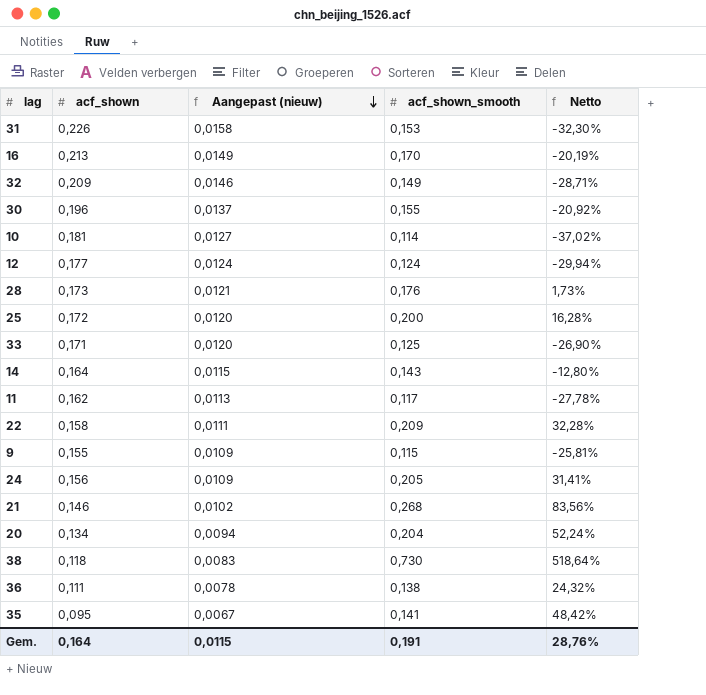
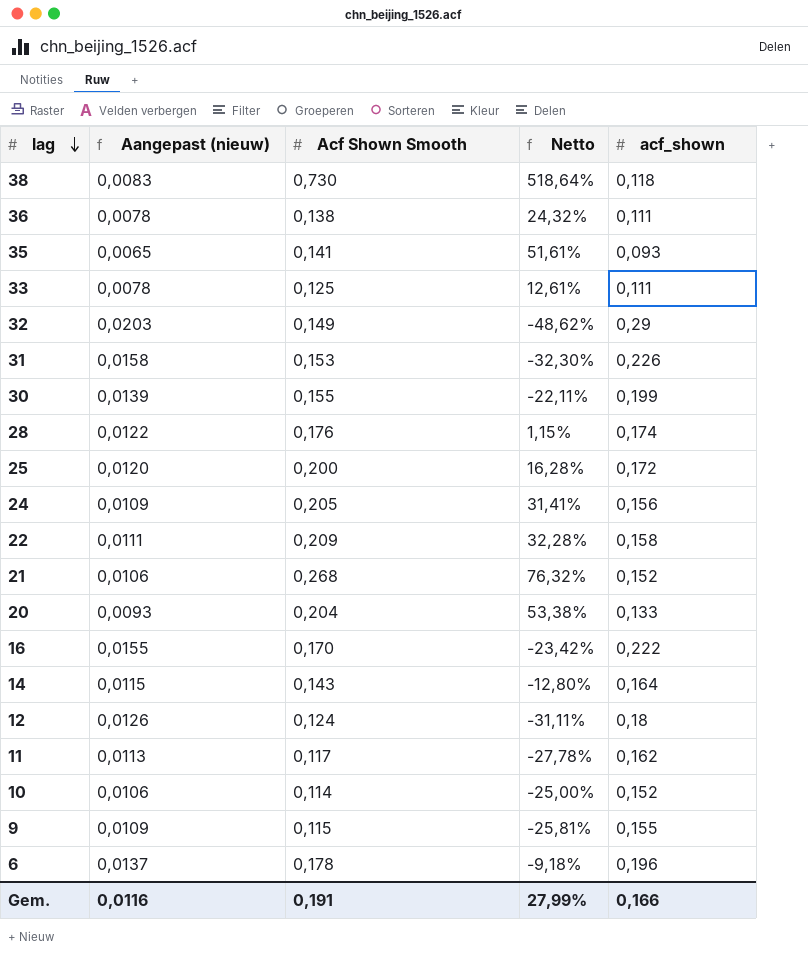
row order: Aangepast (nieuw) descending -> lag descending
column name: acf_shown_smooth -> Acf Shown Smooth
column acf_shown | position: 2 -> 5
35 | Aangepast (nieuw): 0,0067 -> 0,0065
35 | Netto: 48,42% -> 51,61%
35 | acf_shown: 0,095 -> 0,093
33 | Aangepast (nieuw): 0,0120 -> 0,0078
33 | Netto: -26,90% -> 12,61%
33 | acf_shown: 0,171 -> 0,111
32 | Aangepast (nieuw): 0,0146 -> 0,0203
32 | Netto: -28,71% -> -48,62%
32 | acf_shown: 0,209 -> 0,29
30 | Aangepast (nieuw): 0,0137 -> 0,0139
30 | Netto: -20,92% -> -22,11%
30 | acf_shown: 0,196 -> 0,199
28 | Aangepast (nieuw): 0,0121 -> 0,0122
28 | Netto: 1,73% -> 1,15%
28 | acf_shown: 0,173 -> 0,174
21 | Aangepast (nieuw): 0,0102 -> 0,0106
21 | Netto: 83,56% -> 76,32%
21 | acf_shown: 0,146 -> 0,152
20 | Aangepast (nieuw): 0,0094 -> 0,0093
20 | Netto: 52,24% -> 53,38%
20 | acf_shown: 0,134 -> 0,133
16 | Aangepast (nieuw): 0,0149 -> 0,0155
16 | Netto: -20,19% -> -23,42%
16 | acf_shown: 0,213 -> 0,222
12 | Aangepast (nieuw): 0,0124 -> 0,0126
12 | Netto: -29,94% -> -31,11%
12 | acf_shown: 0,177 -> 0,18
10 | Aangepast (nieuw): 0,0127 -> 0,0106
10 | Netto: -37,02% -> -25,00%
10 | acf_shown: 0,181 -> 0,152
row 6: none -> 0,0137 | 0,178 | -9,18% | 0,196
Gem. | Aangepast (nieuw): 0,0115 -> 0,0116
Gem. | Netto: 28,76% -> 27,99%
Gem. | acf_shown: 0,164 -> 0,166

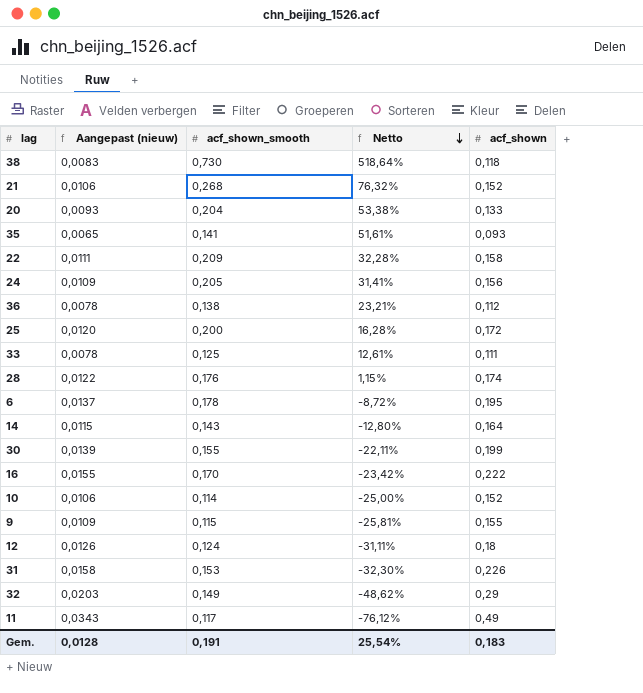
row order: lag descending -> Netto descending
column name: Acf Shown Smooth -> acf_shown_smooth
36 | Netto: 24,32% -> 23,21%
36 | acf_shown: 0,111 -> 0,112
6 | Netto: -9,18% -> -8,72%
6 | acf_shown: 0,196 -> 0,195
11 | Aangepast (nieuw): 0,0113 -> 0,0343
11 | Netto: -27,78% -> -76,12%
11 | acf_shown: 0,162 -> 0,49
Gem. | Aangepast (nieuw): 0,0116 -> 0,0128
Gem. | Netto: 27,99% -> 25,54%
Gem. | acf_shown: 0,166 -> 0,183

